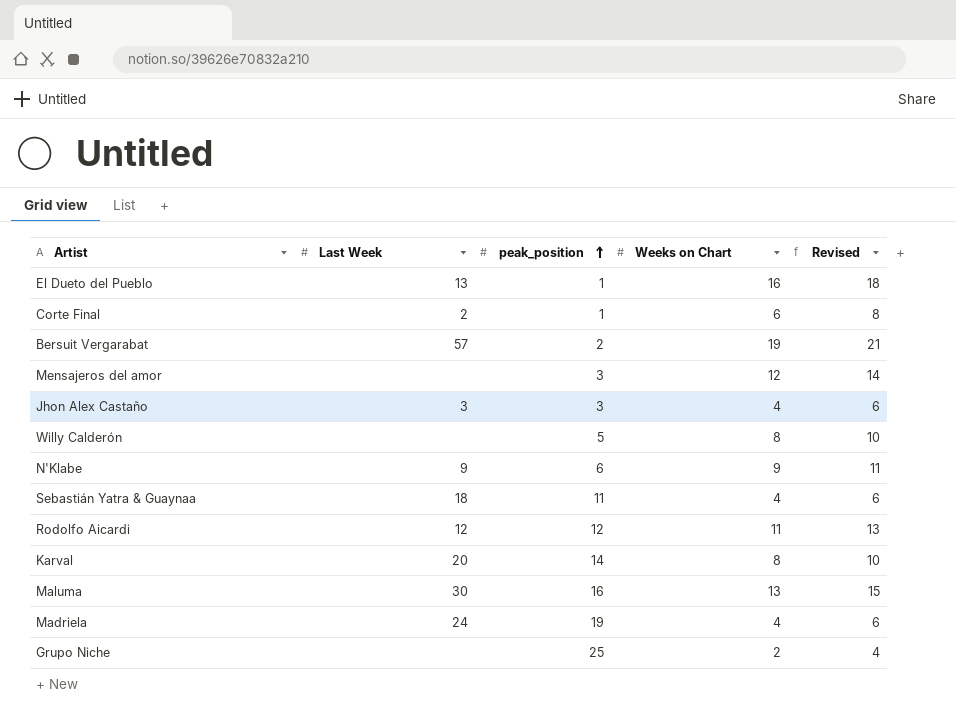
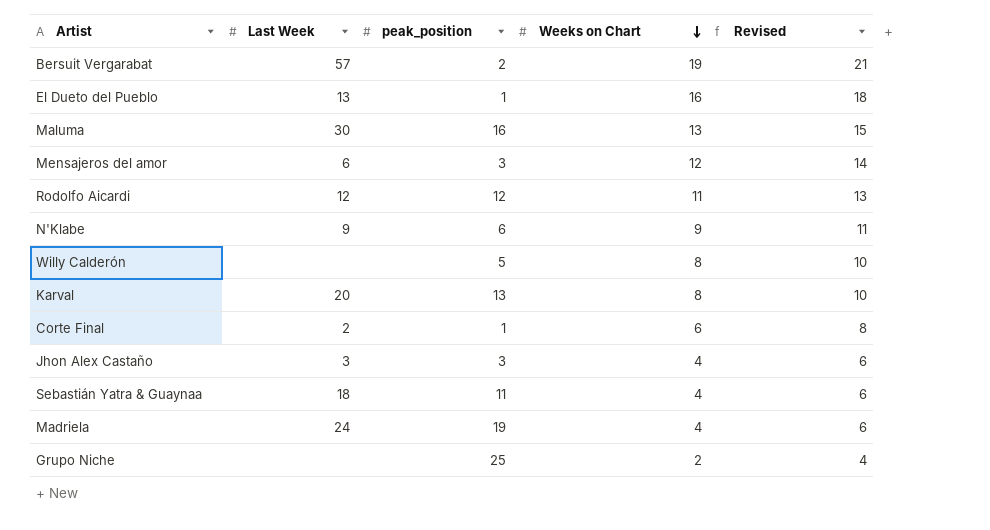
row order: peak_position ascending -> Weeks on Chart descending
Mensajeros del amor | Last Week: none -> 6
Karval | peak_position: 14 -> 13

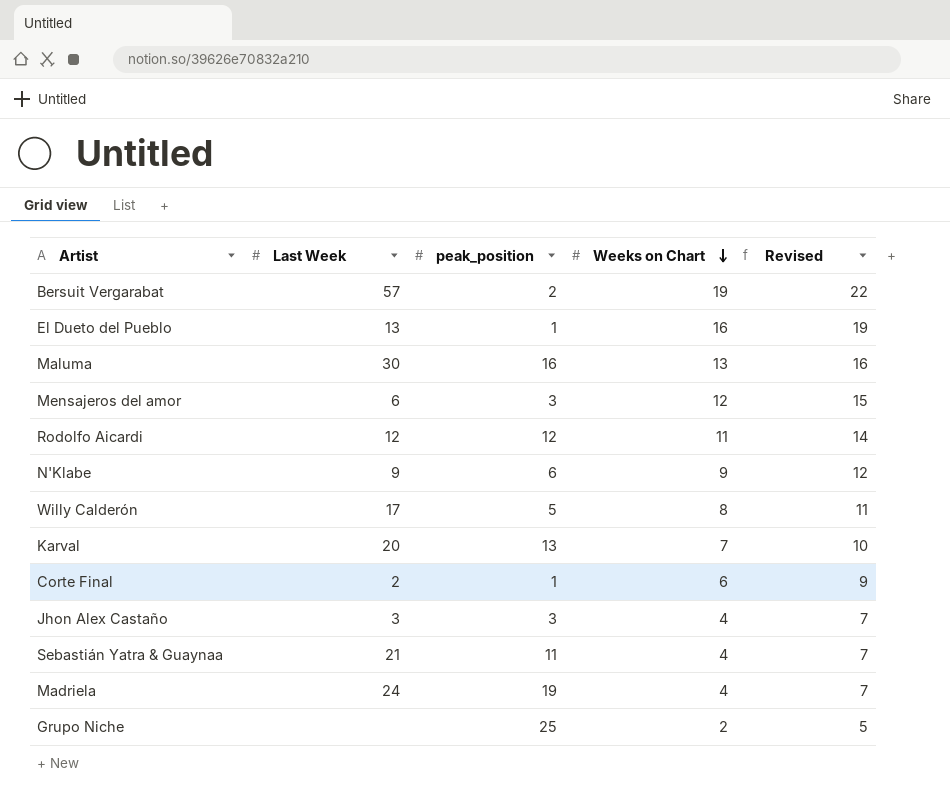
column Revised | formula: [Weeks on Chart] + 2 -> [Weeks on Chart] + 3
Willy Calderón | Last Week: none -> 17
Karval | Weeks on Chart: 8 -> 7
Sebastián Yatra & Guaynaa | Last Week: 18 -> 21

